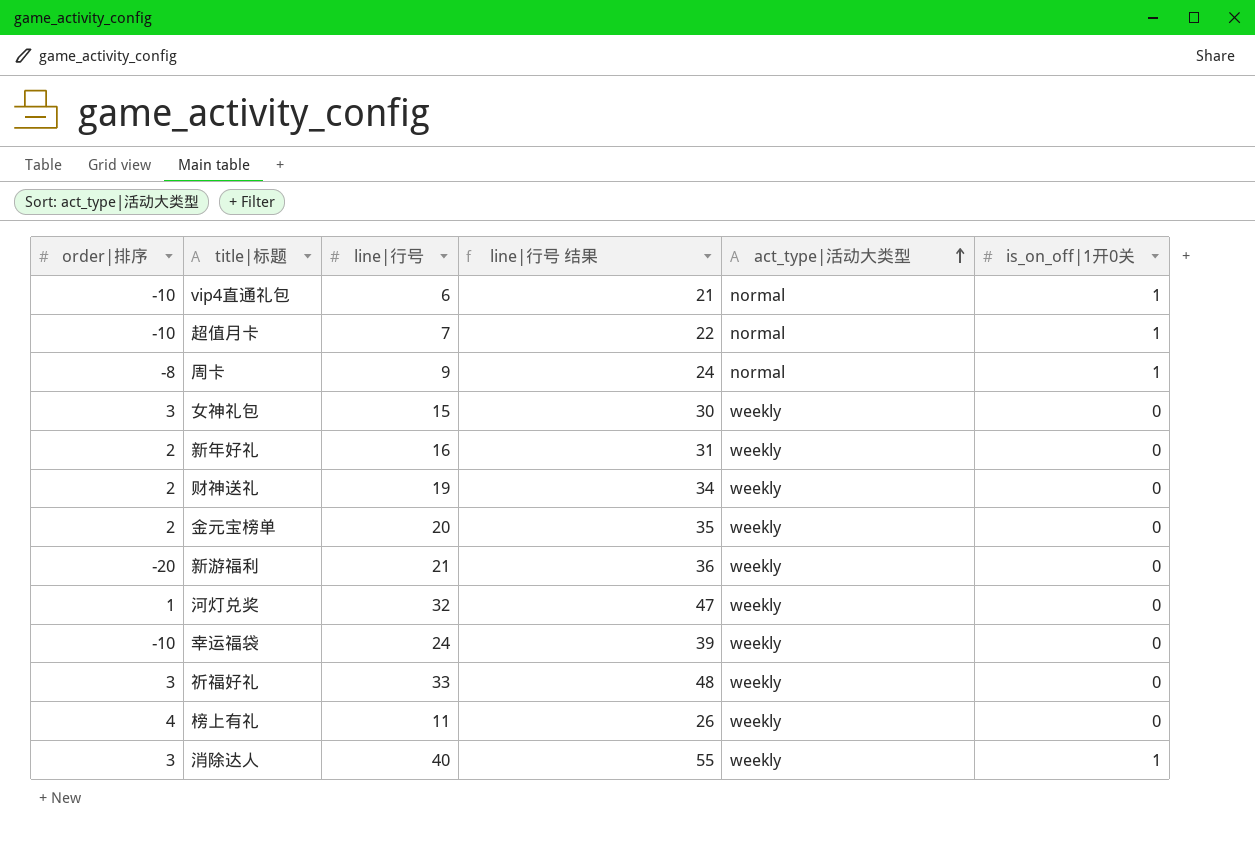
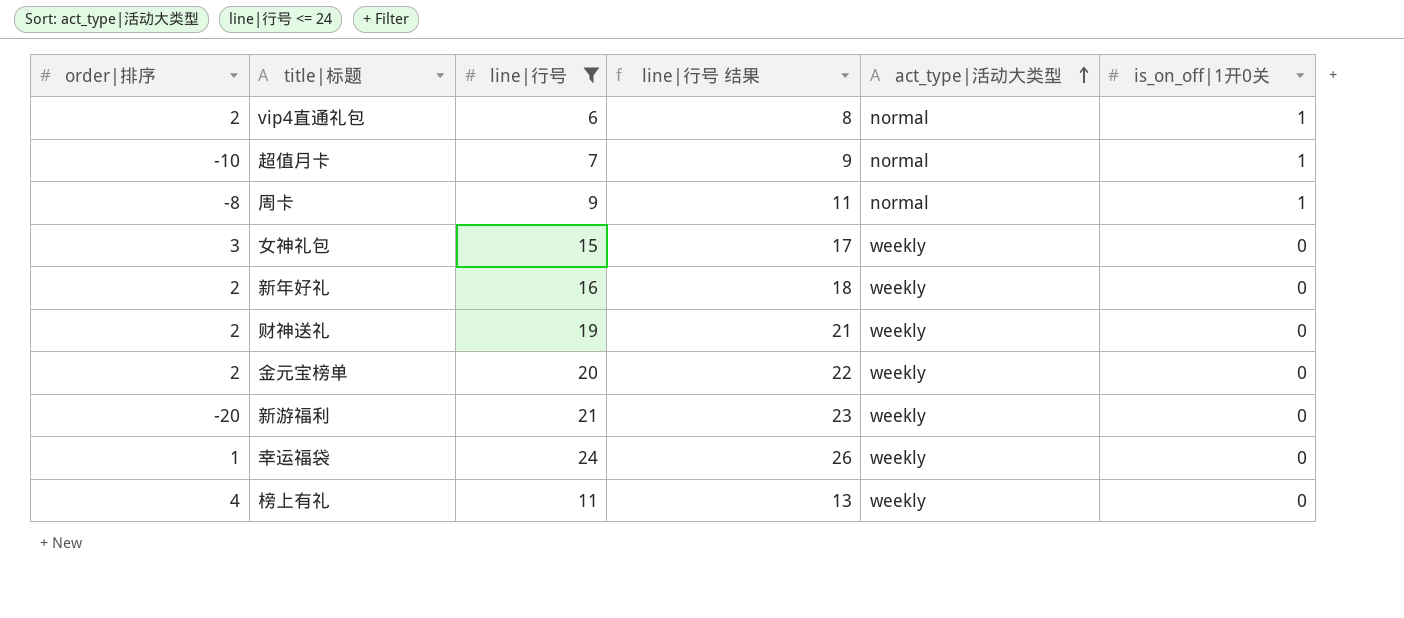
filter: none -> line|行号 <= 24
column line|行号 结果 | formula: [line|行号] + 15 -> [line|行号] + 2
vip4直通礼包 | order|排序: -10 -> 2
幸运福袋 | order|排序: -10 -> 1

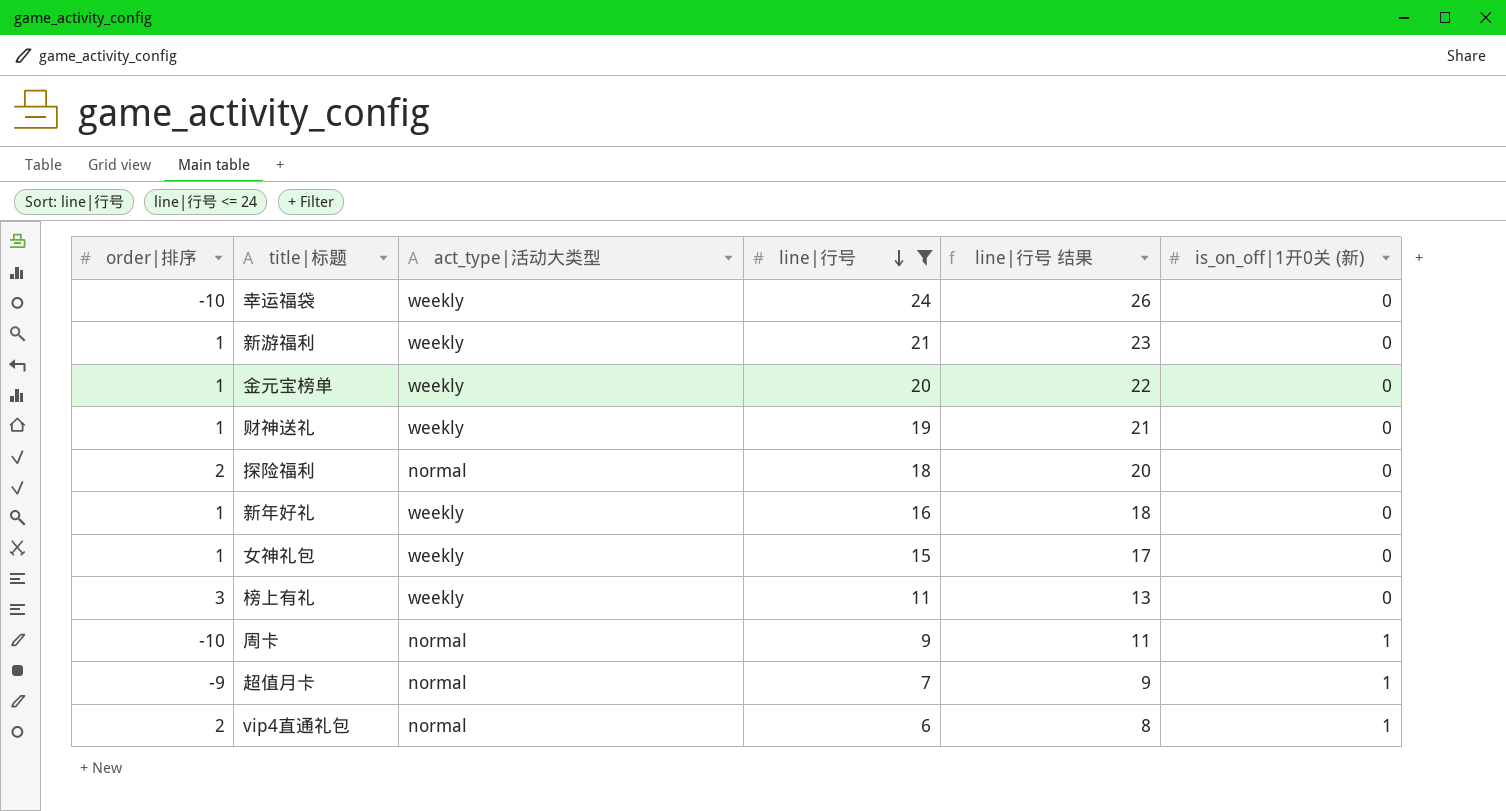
row order: act_type|活动大类型 ascending -> line|行号 descending
column act_type|活动大类型 | position: 5 -> 3
column name: is_on_off|1开0关 -> is_on_off|1开0关 (新)
幸运福袋 | order|排序: 1 -> -10
新游福利 | order|排序: -20 -> 1
金元宝榜单 | order|排序: 2 -> 1
财神送礼 | order|排序: 2 -> 1
row 探险福利: none -> 2 | normal | 18 | 20 | 0
新年好礼 | order|排序: 2 -> 1
女神礼包 | order|排序: 3 -> 1
榜上有礼 | order|排序: 4 -> 3
周卡 | order|排序: -8 -> -10
超值月卡 | order|排序: -10 -> -9

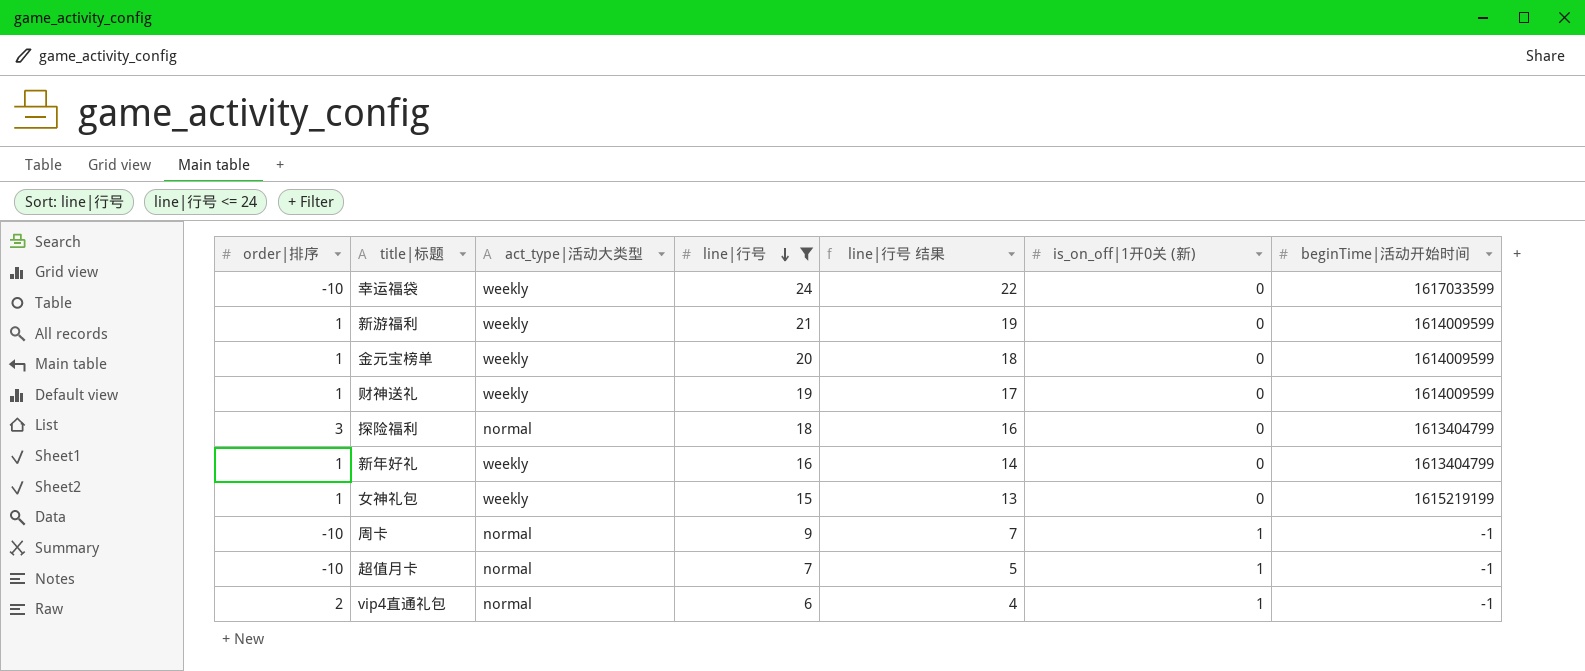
column line|行号 结果 | formula: [line|行号] + 2 -> [line|行号] - 2
column beginTime|活动开始时间 | position: none -> 7
row 榜上有礼: 3 | weekly | 11 | 13 | 0 -> none
探险福利 | order|排序: 2 -> 3
超值月卡 | order|排序: -9 -> -10

